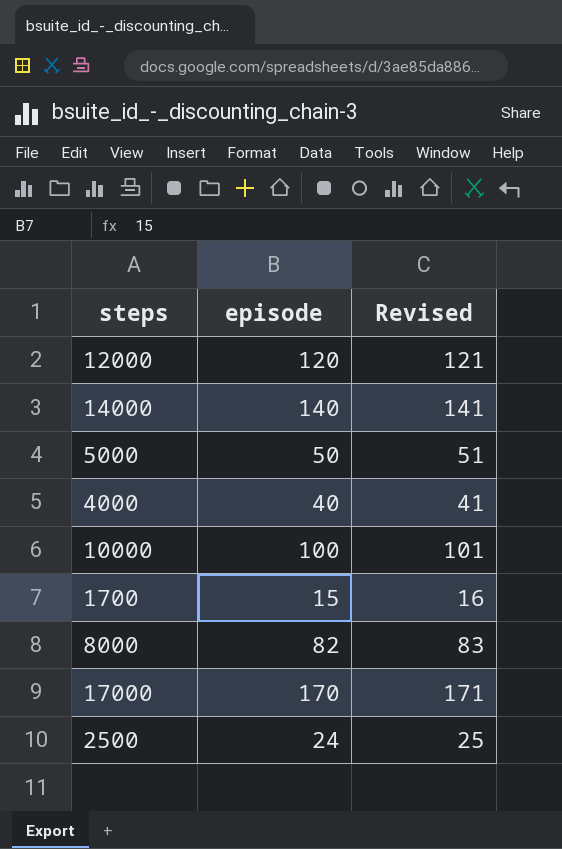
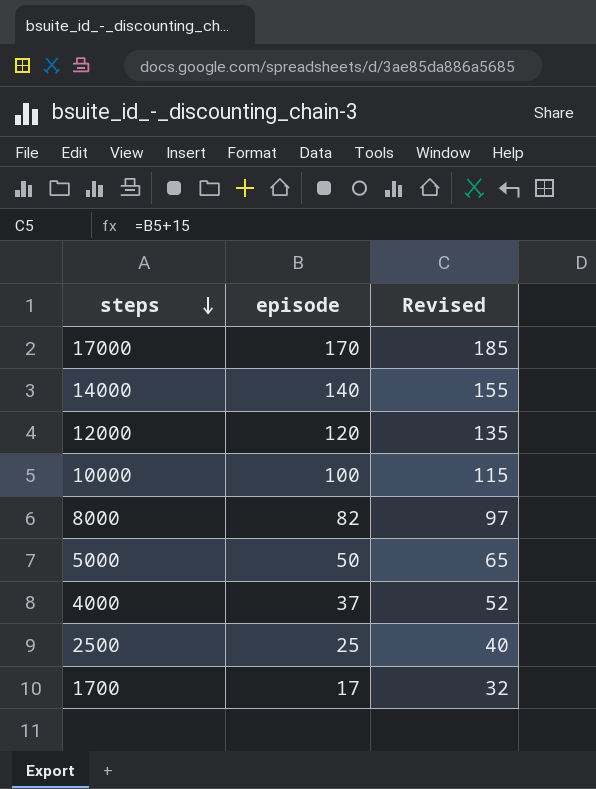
row order: none -> steps descending
column Revised | formula: [episode] + 1 -> [episode] + 15
4000 | episode: 40 -> 37
2500 | episode: 24 -> 25
1700 | episode: 15 -> 17

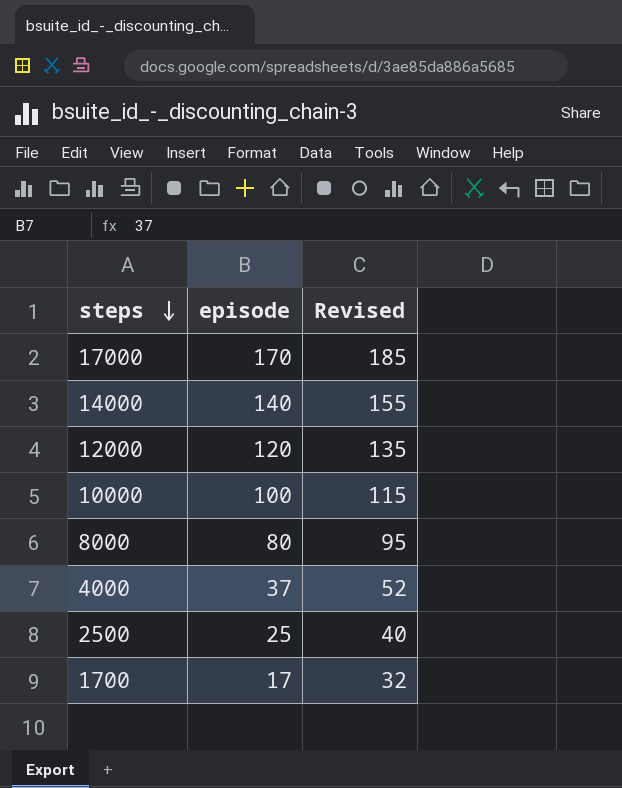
row 5000: 50 | 65 -> none
8000 | episode: 82 -> 80
8000 | Revised: 97 -> 95

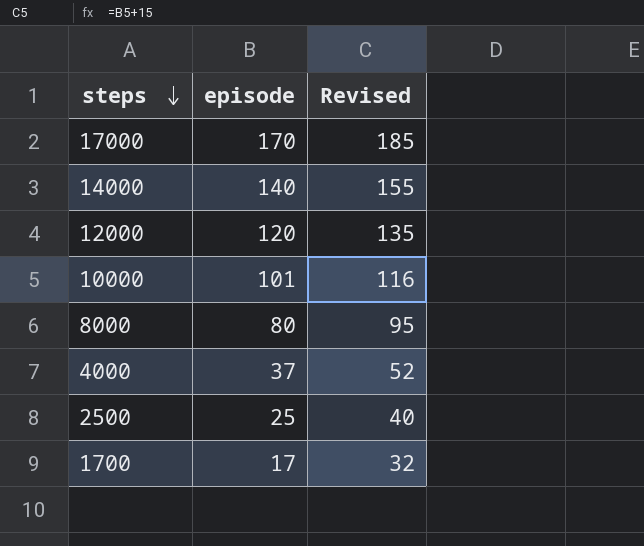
10000 | episode: 100 -> 101
10000 | Revised: 115 -> 116

